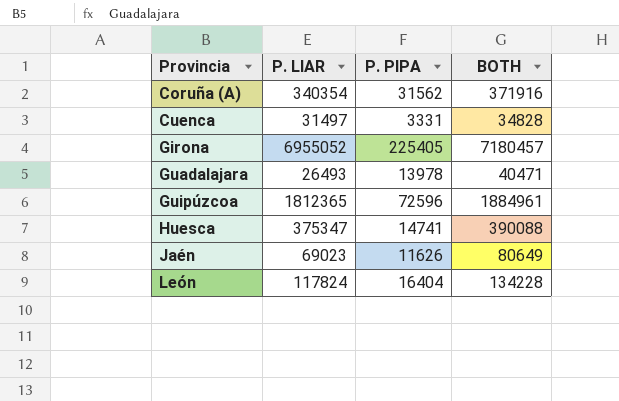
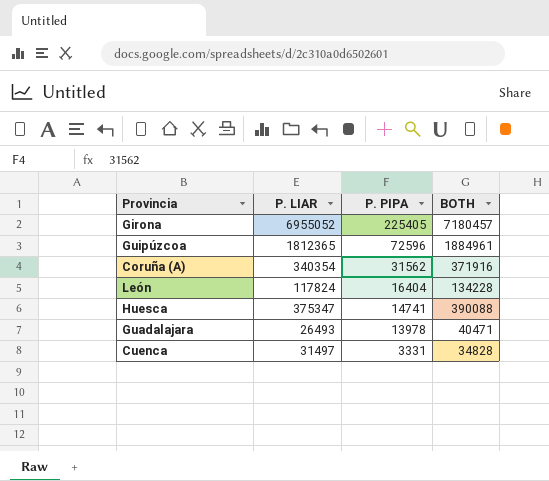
row order: Provincia ascending -> P. PIPA descending
row Jaén: 69023 | 11626 | 80649 -> none

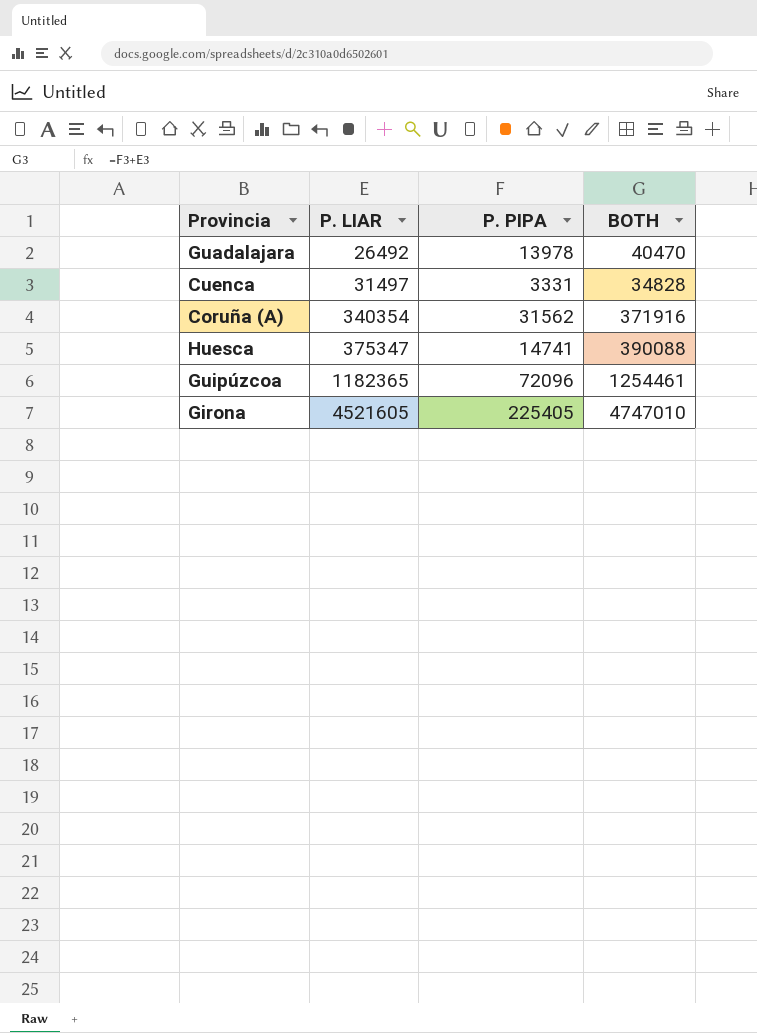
row order: P. PIPA descending -> P. LIAR ascending
row León: 117824 | 16404 | 134228 -> none
Guadalajara | P. LIAR: 26493 -> 26492
Guadalajara | BOTH: 40471 -> 40470
Guipúzcoa | P. LIAR: 1812365 -> 1182365
Guipúzcoa | P. PIPA: 72596 -> 72096
Guipúzcoa | BOTH: 1884961 -> 1254461
Girona | P. LIAR: 6955052 -> 4521605
Girona | BOTH: 7180457 -> 4747010

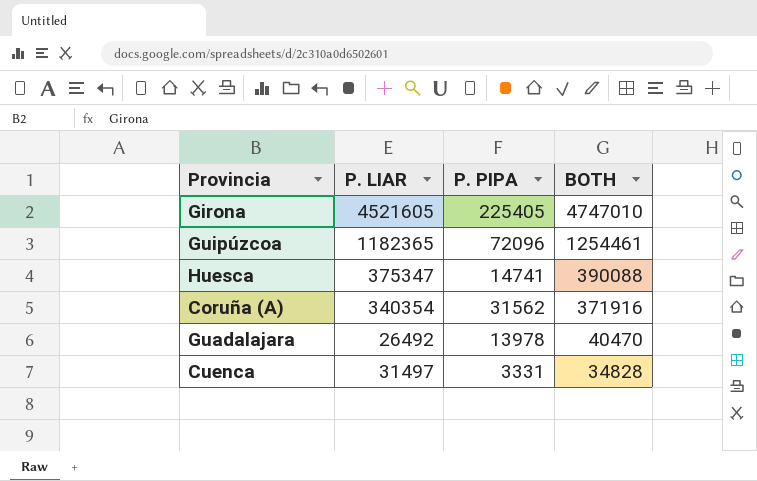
row order: P. LIAR ascending -> BOTH descending

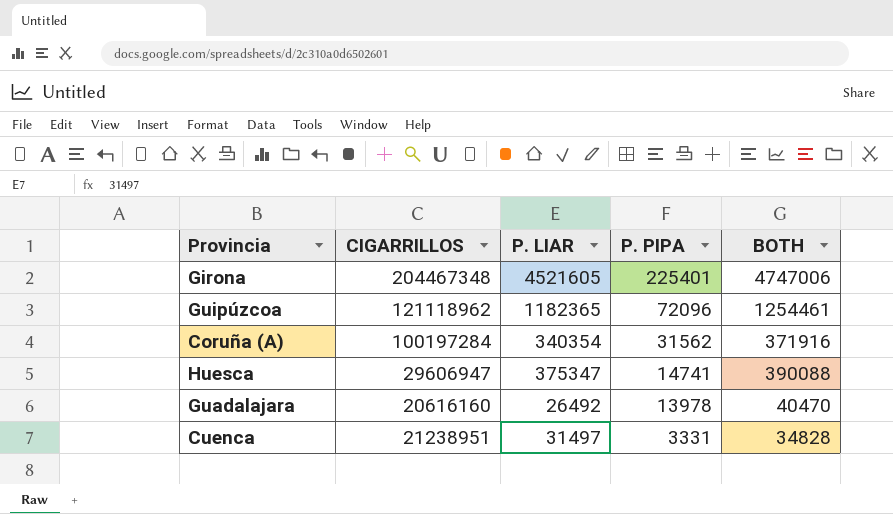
row order: BOTH descending -> P. PIPA descending
column CIGARRILLOS | position: none -> 2
Girona | P. PIPA: 225405 -> 225401
Girona | BOTH: 4747010 -> 4747006

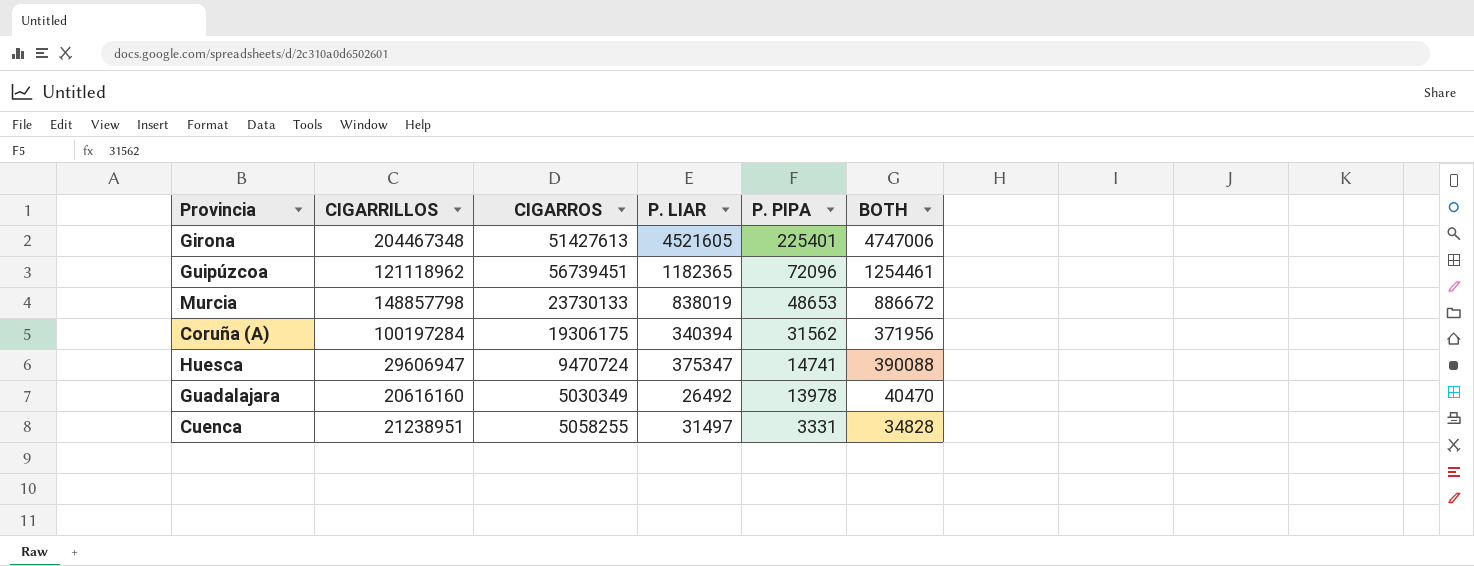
column CIGARROS | position: none -> 3
row Murcia: none -> 148857798 | 23730133 | 838019 | 48653 | 886672
Coruña (A) | P. LIAR: 340354 -> 340394
Coruña (A) | BOTH: 371916 -> 371956

